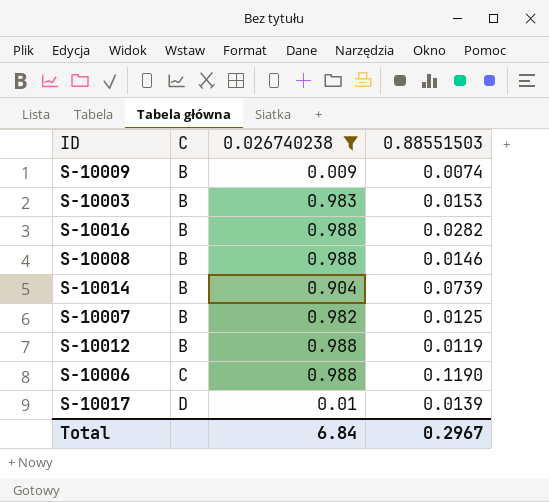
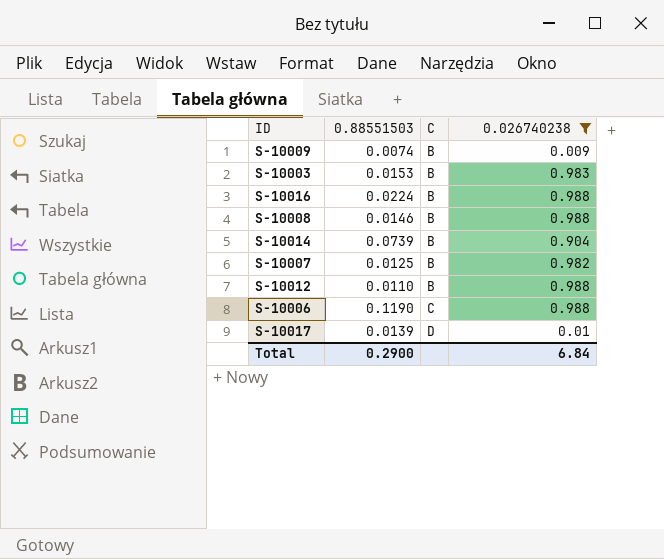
column 0.88551503 | position: 4 -> 2
S-10016 | 0.88551503: 0.0282 -> 0.0224
S-10012 | 0.88551503: 0.0119 -> 0.0110
Total | 0.88551503: 0.2967 -> 0.2900

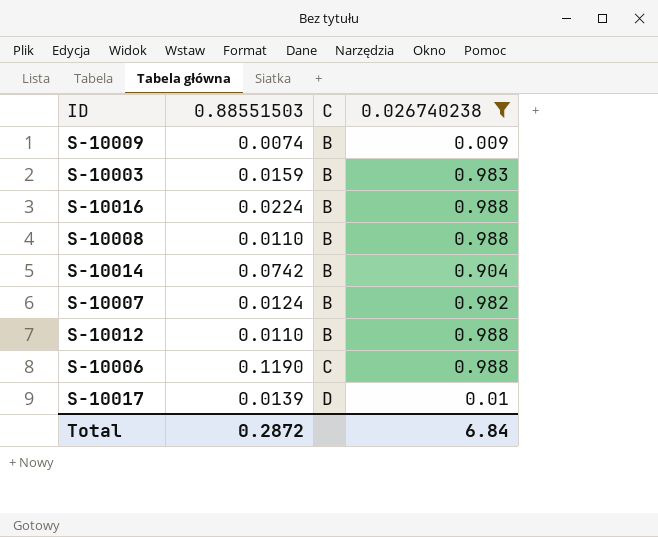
S-10003 | 0.88551503: 0.0153 -> 0.0159
S-10008 | 0.88551503: 0.0146 -> 0.0110
S-10014 | 0.88551503: 0.0739 -> 0.0742
S-10007 | 0.88551503: 0.0125 -> 0.0124
Total | 0.88551503: 0.2900 -> 0.2872

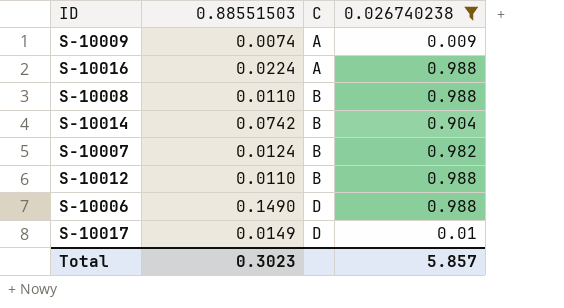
row S-10003: 0.0159 | B | 0.983 -> none
S-10009 | C: B -> A
S-10016 | C: B -> A
S-10006 | 0.88551503: 0.1190 -> 0.1490
S-10006 | C: C -> D
S-10017 | 0.88551503: 0.0139 -> 0.0149
Total | 0.88551503: 0.2872 -> 0.3023
Total | 0.026740238: 6.84 -> 5.857

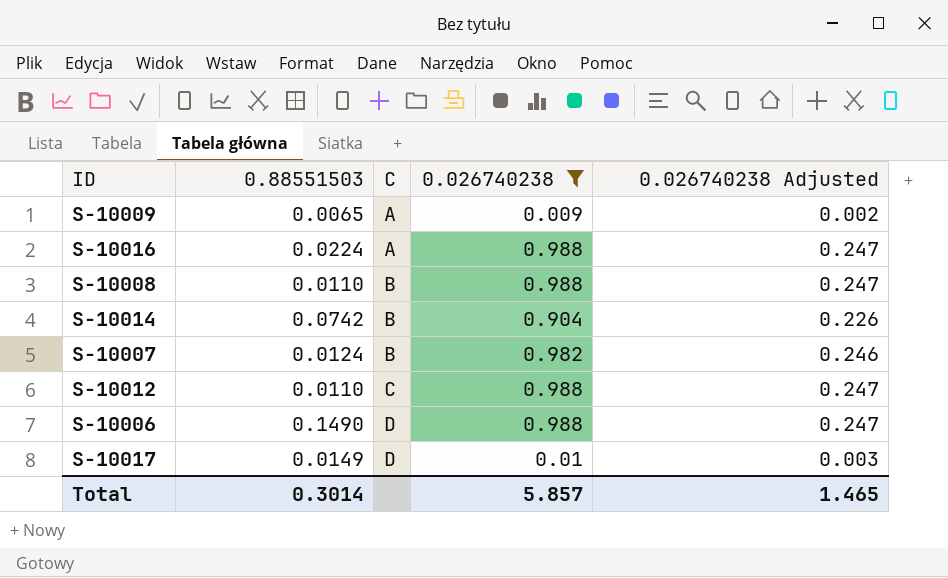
column 0.026740238 Adjusted | formula: none -> [0.026740238] * 0.25
S-10009 | 0.88551503: 0.0074 -> 0.0065
S-10012 | C: B -> C
Total | 0.88551503: 0.3023 -> 0.3014

